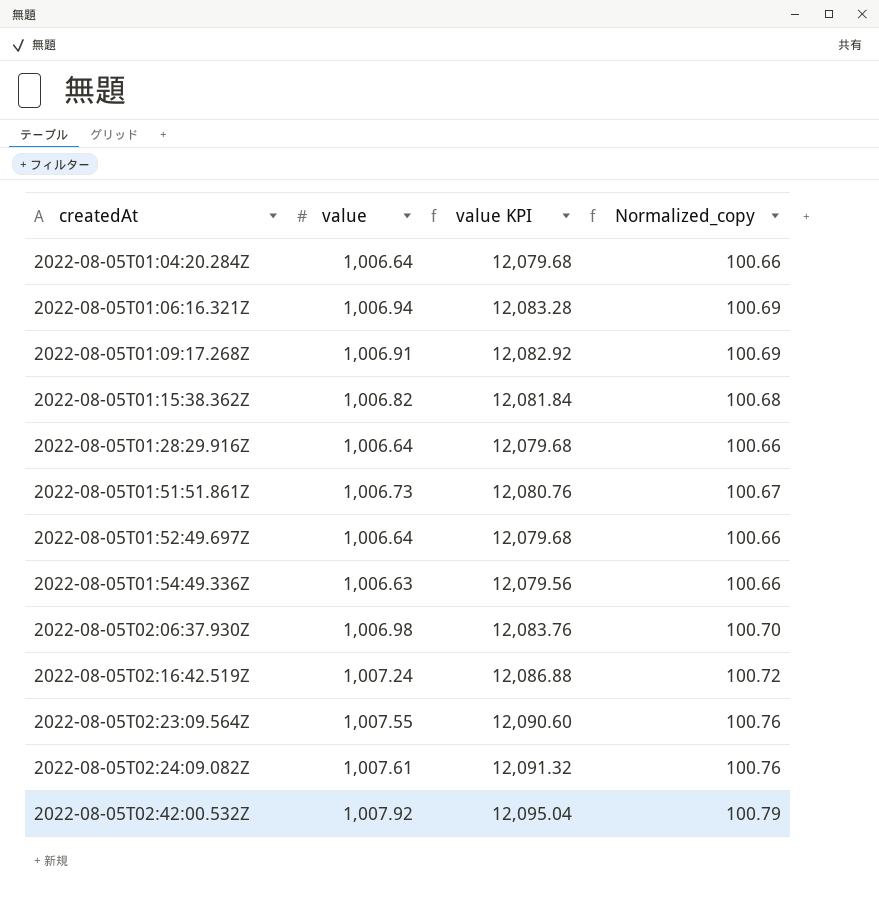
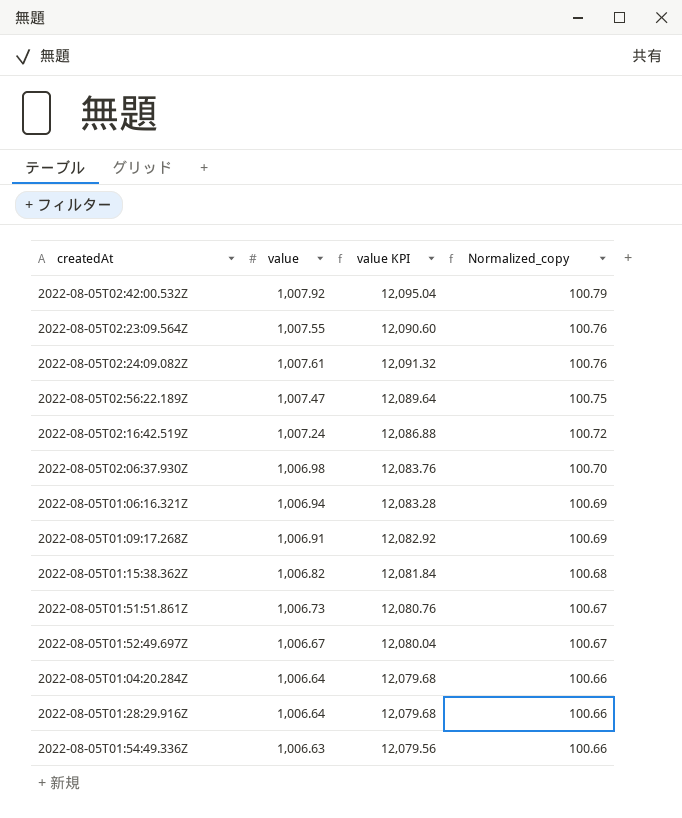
row order: createdAt ascending -> Normalized_copy descending
row 2022-08-05T02:56:22.189Z: none -> 1,007.47 | 12,089.64 | 100.75
2022-08-05T01:52:49.697Z | value: 1,006.64 -> 1,006.67
2022-08-05T01:52:49.697Z | value KPI: 12,079.68 -> 12,080.04
2022-08-05T01:52:49.697Z | Normalized_copy: 100.66 -> 100.67

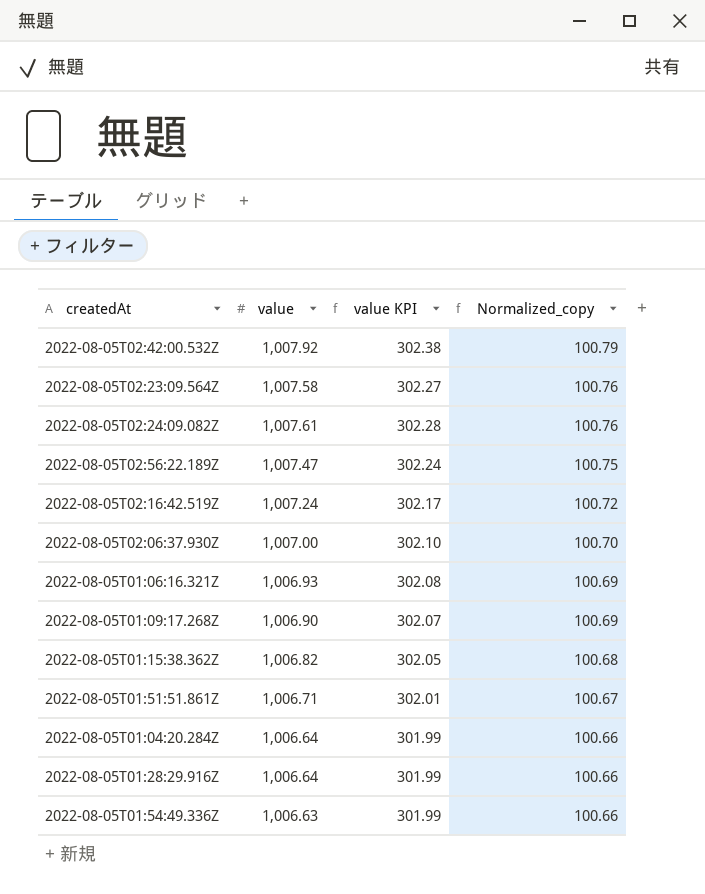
column value KPI | formula: [value] * 12 -> [value] * 0.3
row 2022-08-05T01:52:49.697Z: 1,006.67 | 12,080.04 | 100.67 -> none
2022-08-05T02:23:09.564Z | value: 1,007.55 -> 1,007.58
2022-08-05T02:06:37.930Z | value: 1,006.98 -> 1,007.00
2022-08-05T01:06:16.321Z | value: 1,006.94 -> 1,006.93
2022-08-05T01:09:17.268Z | value: 1,006.91 -> 1,006.90
2022-08-05T01:51:51.861Z | value: 1,006.73 -> 1,006.71

